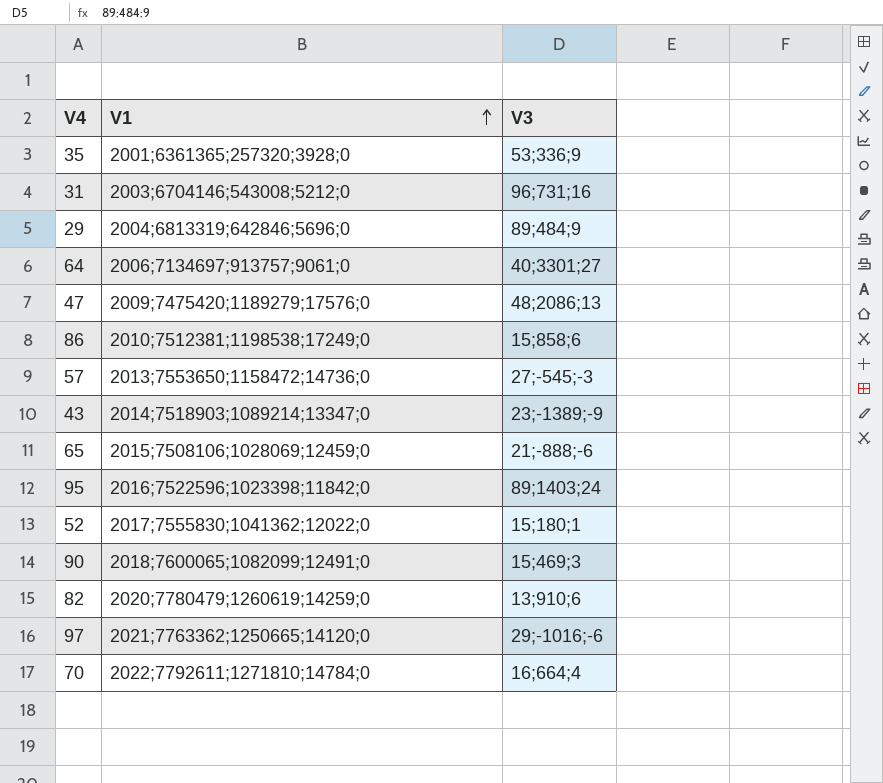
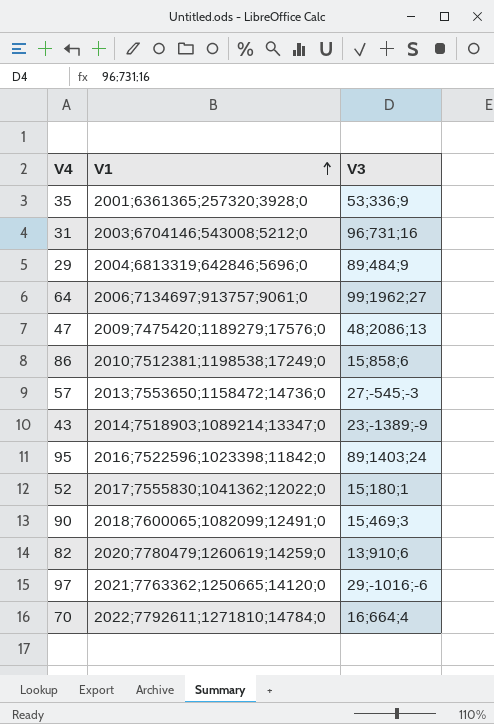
row 65: 2015;7508106;1028069;12459;0 | 21;-888;-6 -> none
64 | V3: 40;3301;27 -> 99;1962;27

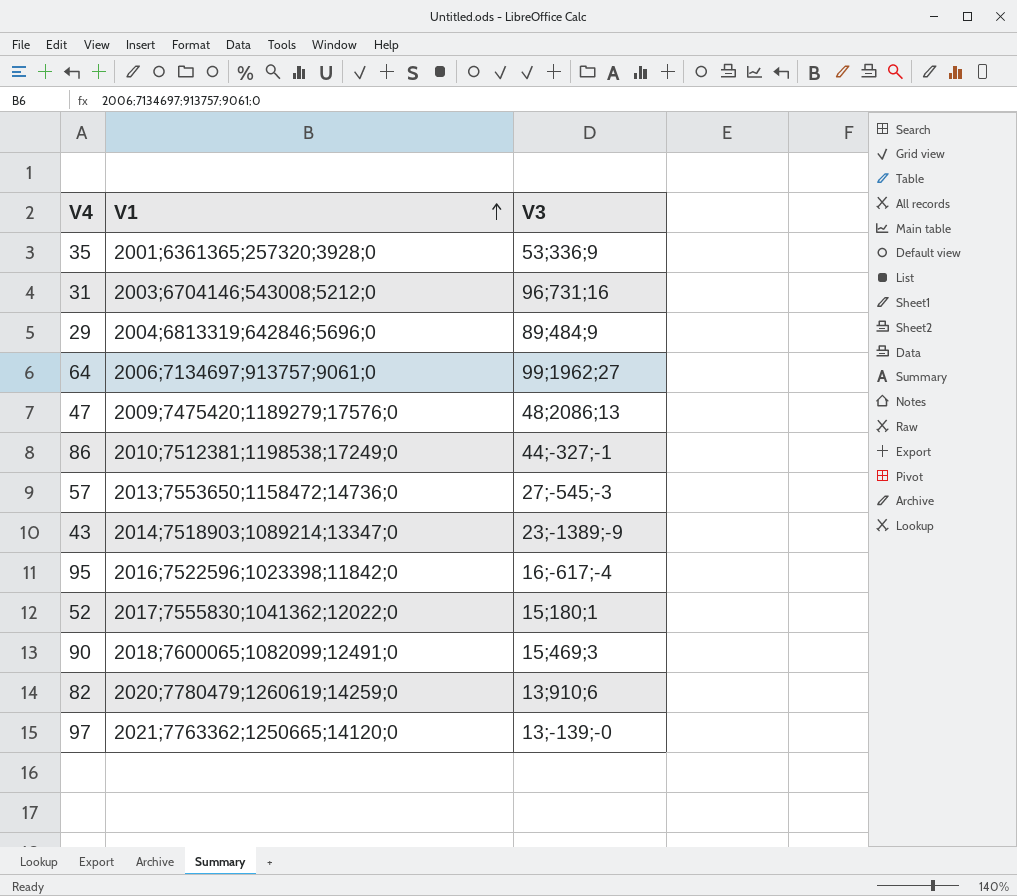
row 70: 2022;7792611;1271810;14784;0 | 16;664;4 -> none
86 | V3: 15;858;6 -> 44;-327;-1
95 | V3: 89;1403;24 -> 16;-617;-4
97 | V3: 29;-1016;-6 -> 13;-139;-0

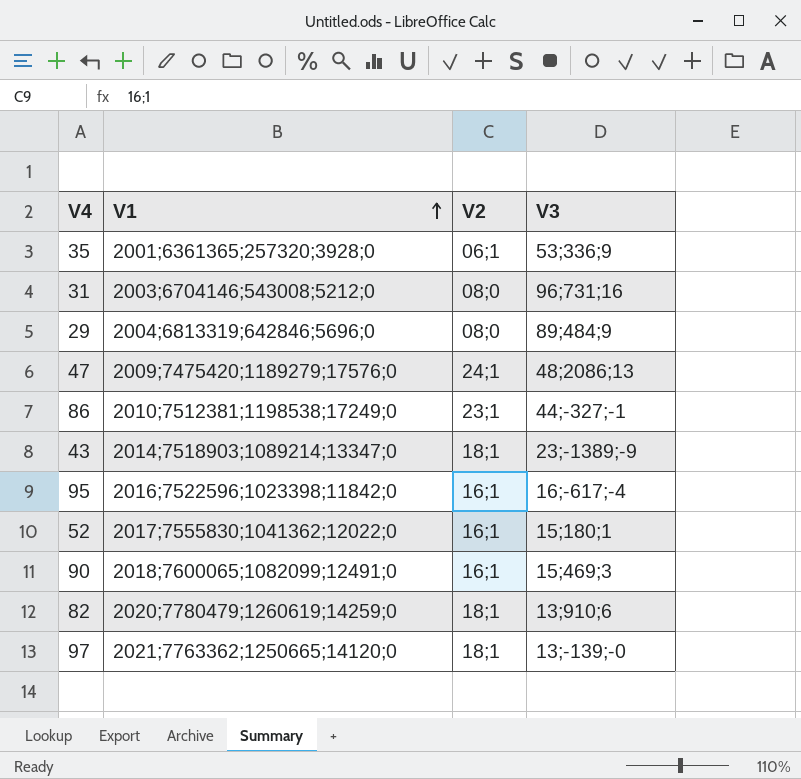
column V2 | position: none -> 3
row 64: 2006;7134697;913757;9061;0 | 99;1962;27 -> none
row 57: 2013;7553650;1158472;14736;0 | 27;-545;-3 -> none

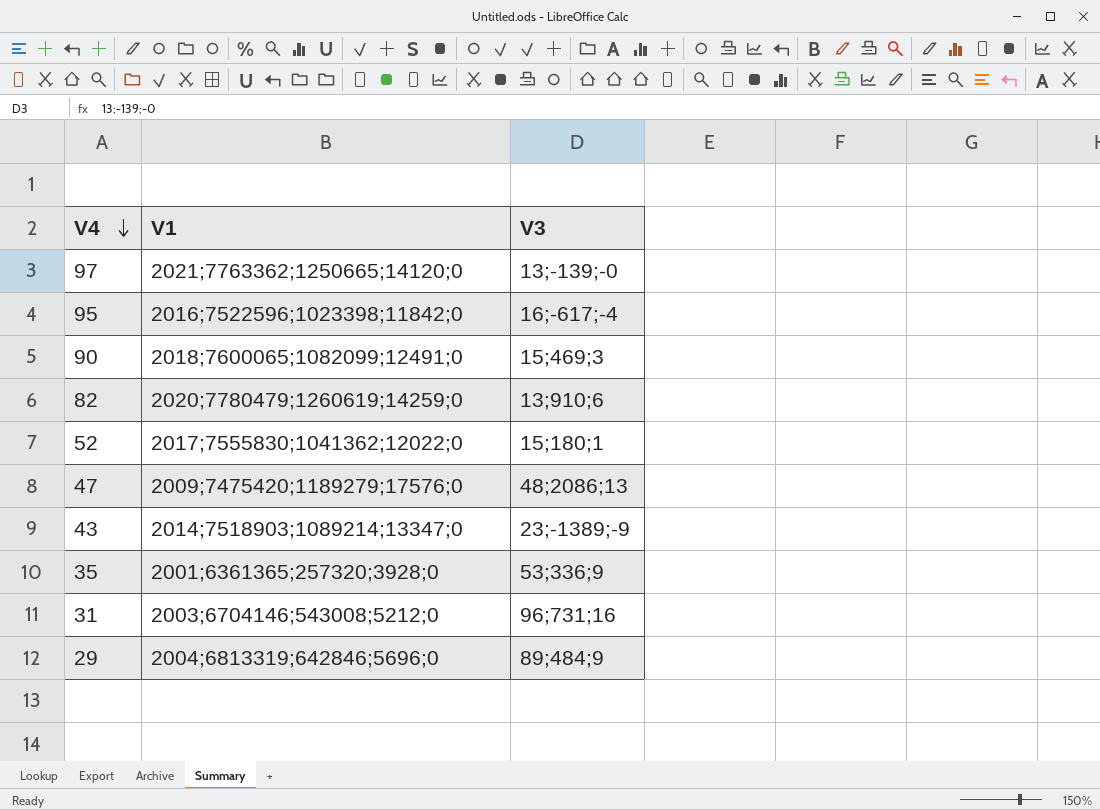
row order: V1 ascending -> V4 descending
column V2 | position: 3 -> none
row 86: 2010;7512381;1198538;17249;0 | 23;1 | 44;-327;-1 -> none

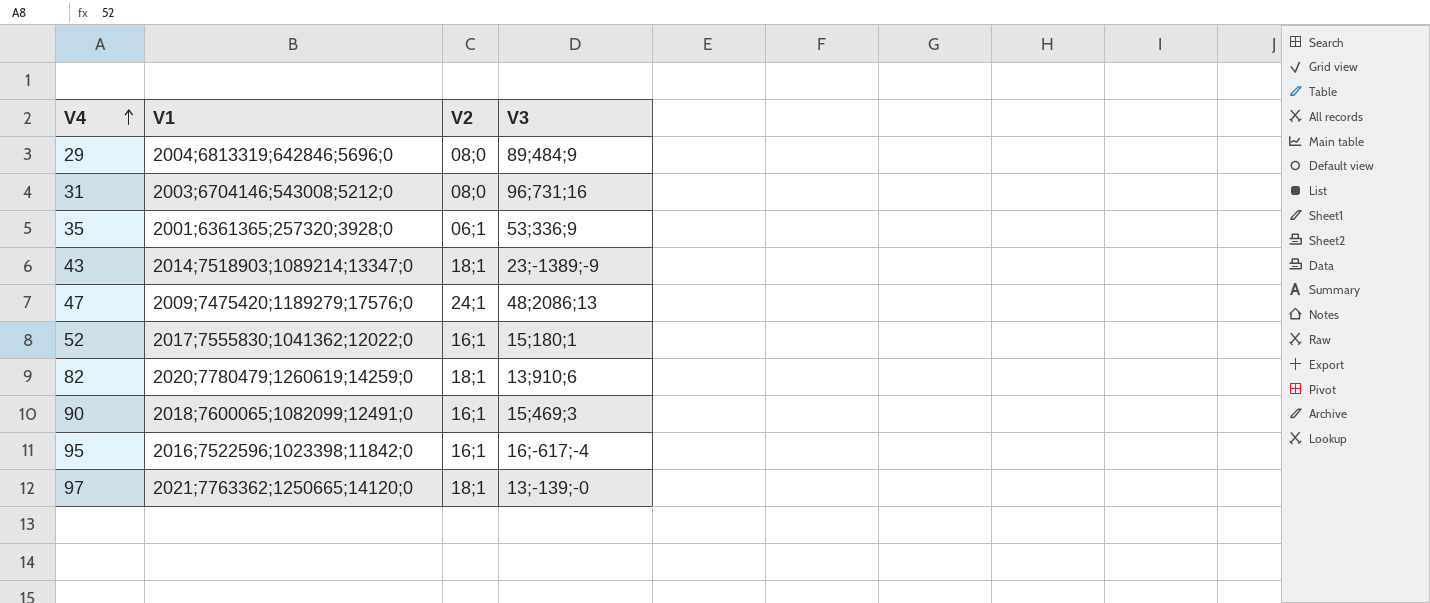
row order: V4 descending -> V4 ascending
column V2 | position: none -> 3

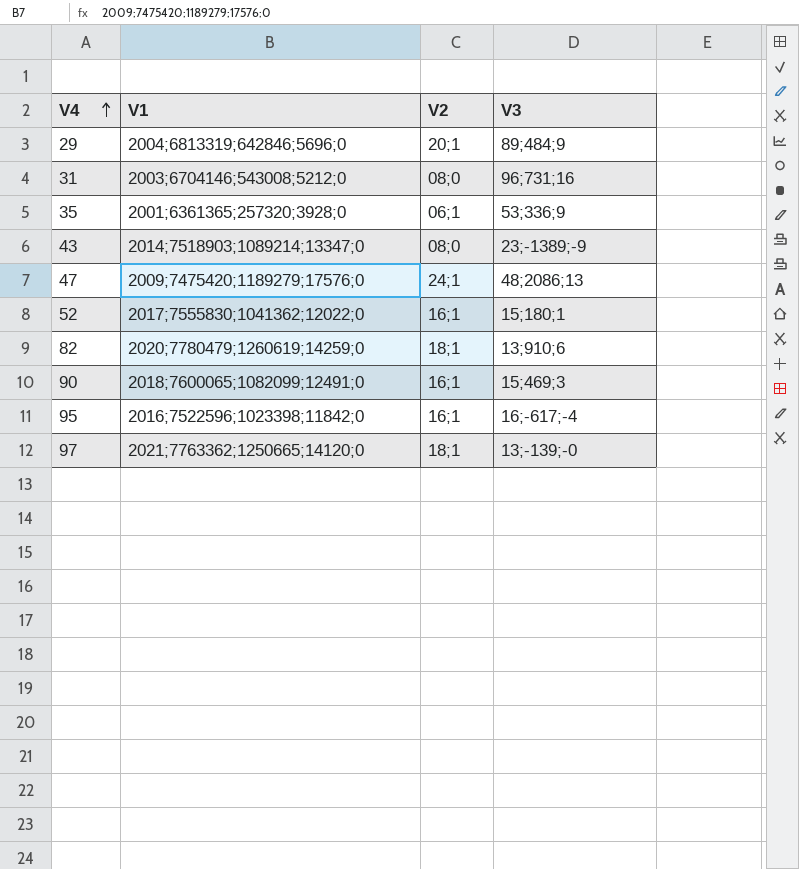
29 | V2: 08;0 -> 20;1
43 | V2: 18;1 -> 08;0

